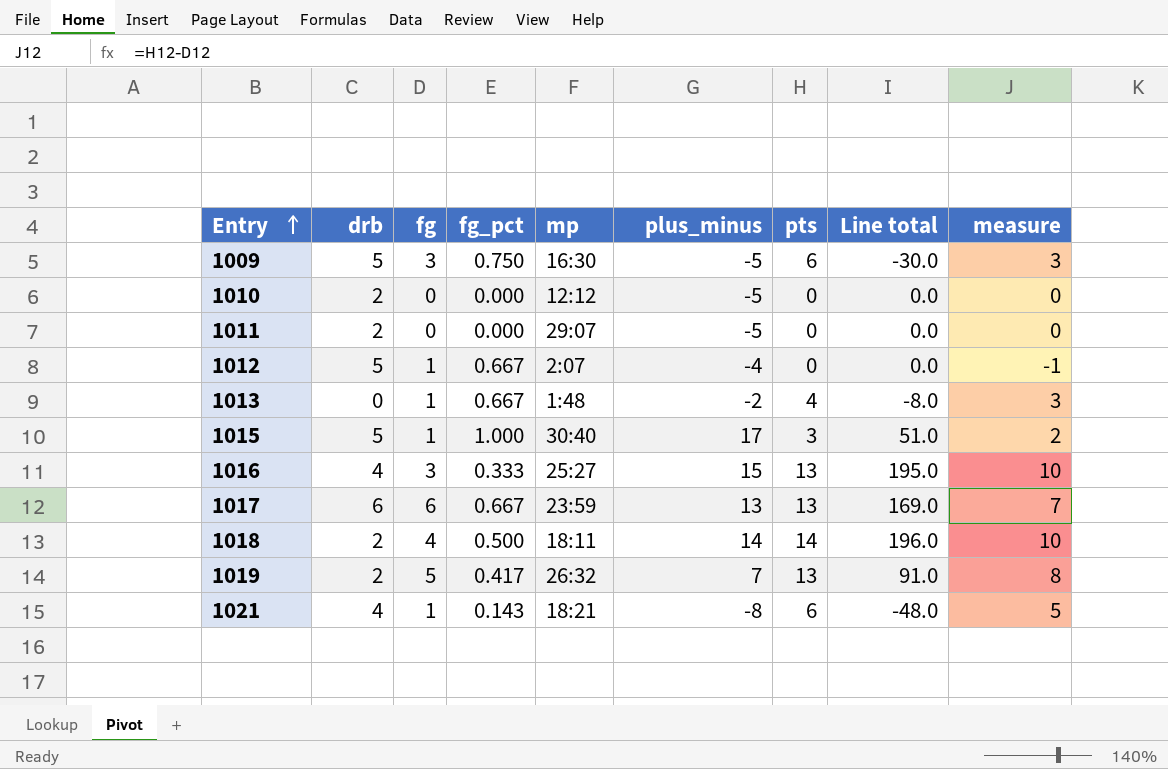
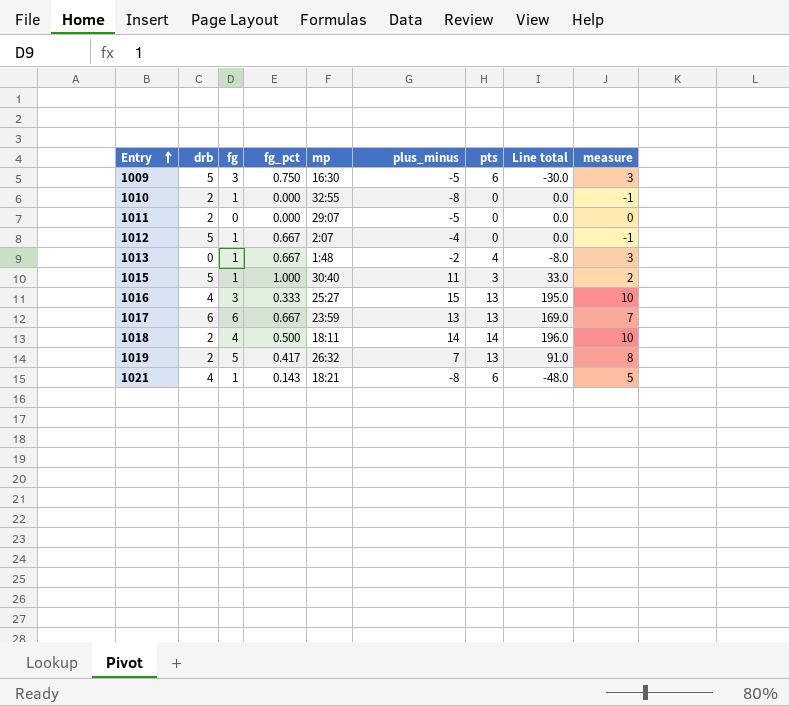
1010 | fg: 0 -> 1
1010 | mp: 12:12 -> 32:55
1010 | plus_minus: -5 -> -8
1010 | measure: 0 -> -1
1015 | plus_minus: 17 -> 11
1015 | Line total: 51.0 -> 33.0

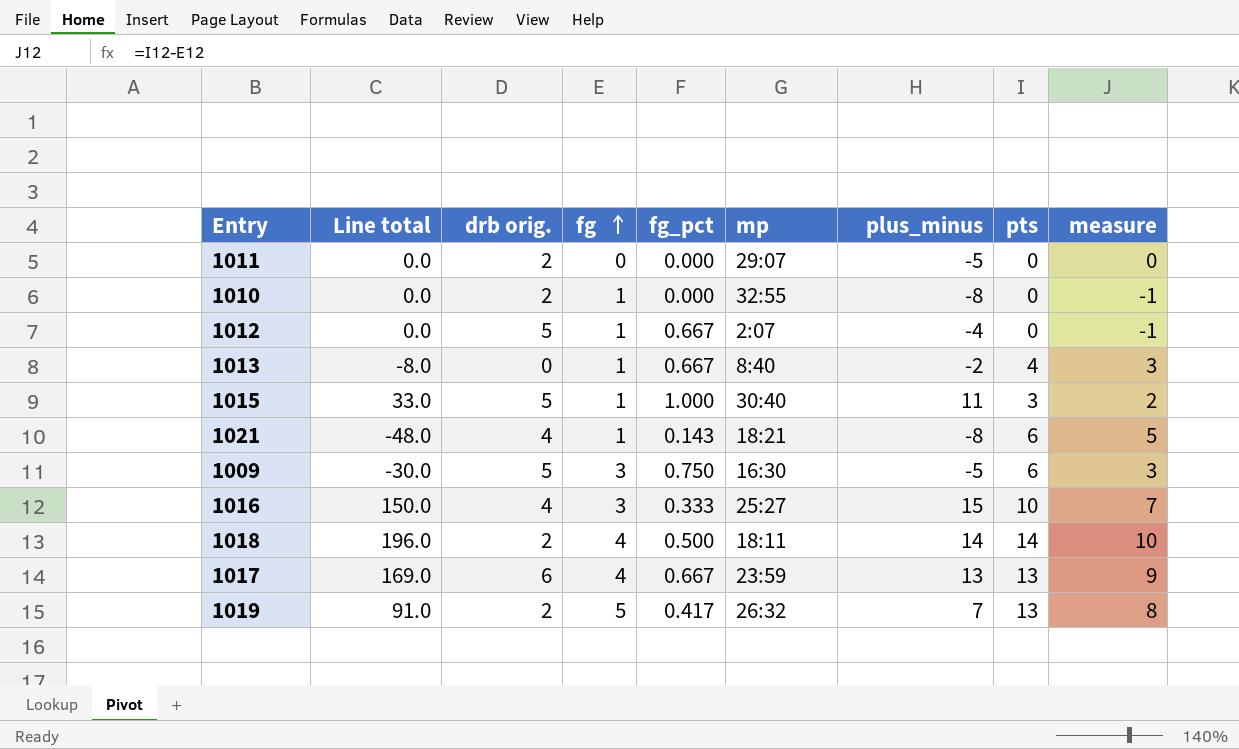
row order: Entry ascending -> fg ascending
column Line total | position: 8 -> 2
column name: drb -> drb orig.
1013 | mp: 1:48 -> 8:40
1016 | Line total: 195.0 -> 150.0
1016 | pts: 13 -> 10
1016 | measure: 10 -> 7
1017 | fg: 6 -> 4
1017 | measure: 7 -> 9

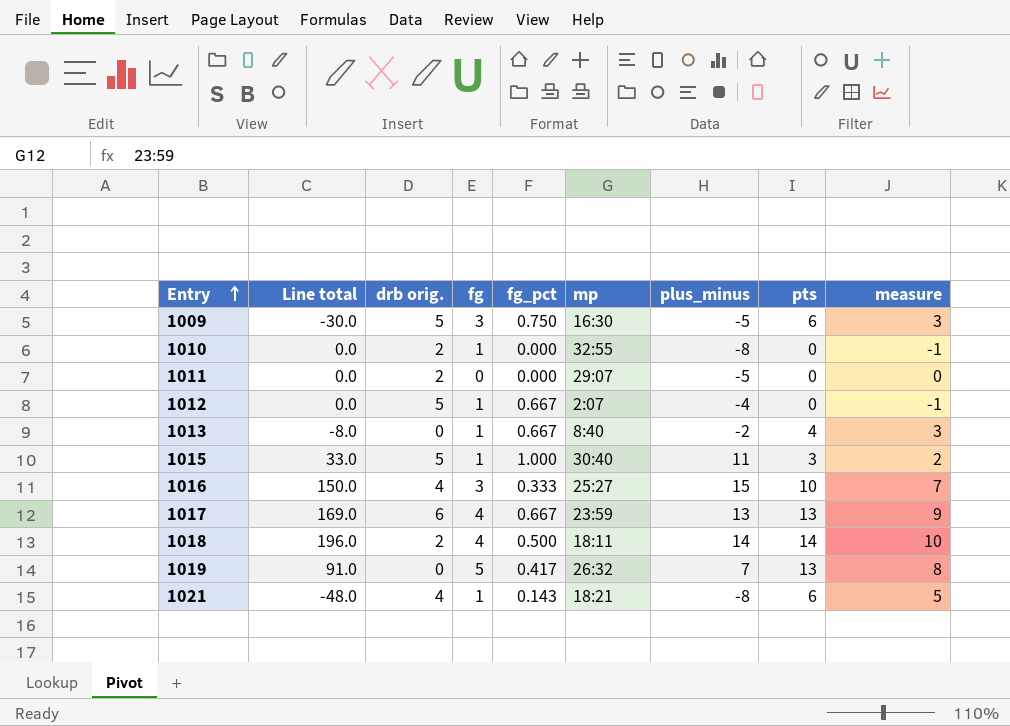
row order: fg ascending -> Entry ascending
1019 | drb orig.: 2 -> 0

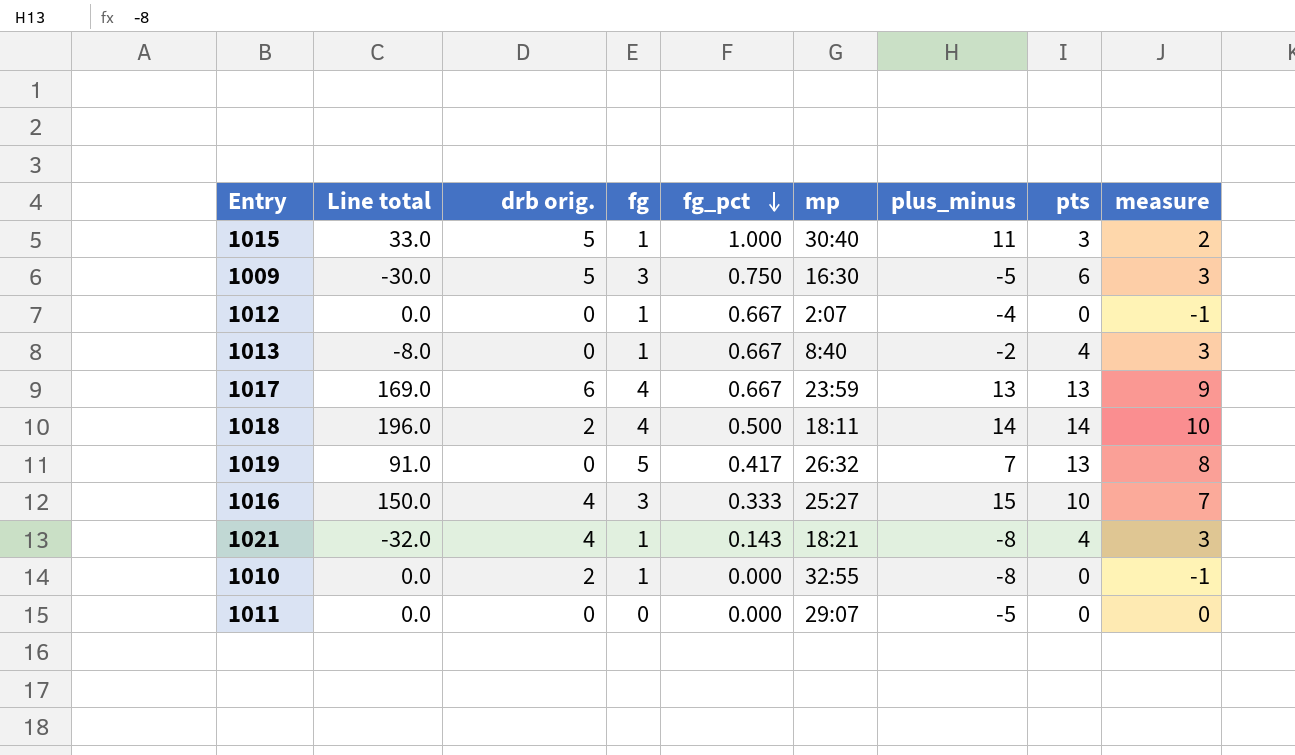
row order: Entry ascending -> fg_pct descending
1012 | drb orig.: 5 -> 0
1021 | Line total: -48.0 -> -32.0
1021 | pts: 6 -> 4
1021 | measure: 5 -> 3
1011 | drb orig.: 2 -> 0

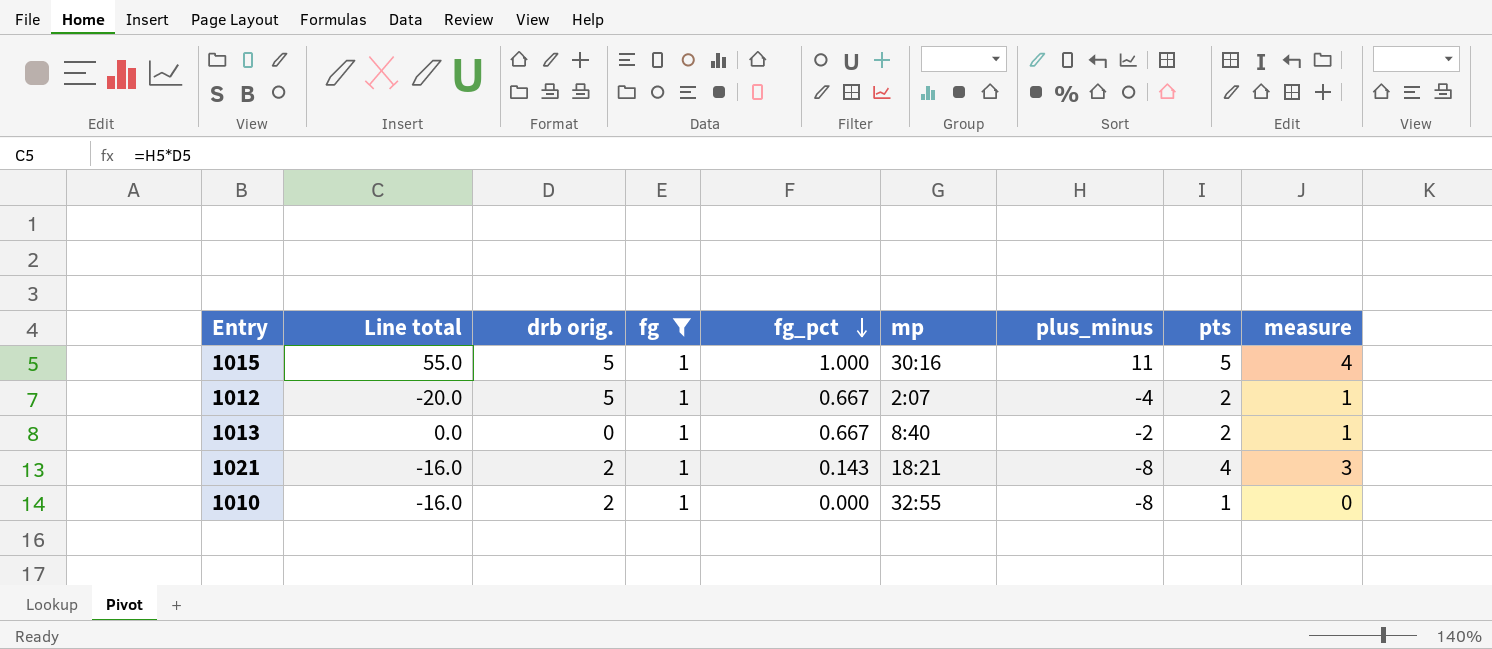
filter: none -> fg = 1
column Line total | formula: [plus_minus] * [pts] -> [drb orig.] * [plus_minus]
1015 | mp: 30:40 -> 30:16
1015 | pts: 3 -> 5
1015 | measure: 2 -> 4
1012 | drb orig.: 0 -> 5
1012 | pts: 0 -> 2
1012 | measure: -1 -> 1
1013 | pts: 4 -> 2
1013 | measure: 3 -> 1
1021 | drb orig.: 4 -> 2
1010 | pts: 0 -> 1
1010 | measure: -1 -> 0

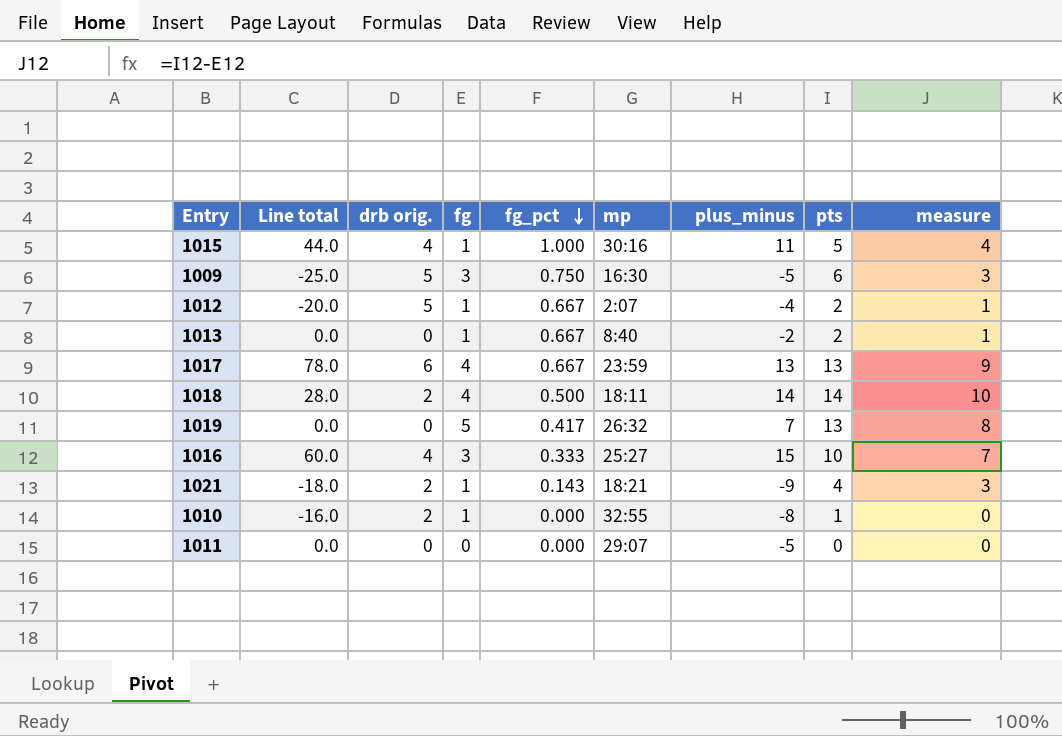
filter: fg = 1 -> none
1015 | Line total: 55.0 -> 44.0
1015 | drb orig.: 5 -> 4
1021 | Line total: -16.0 -> -18.0
1021 | plus_minus: -8 -> -9

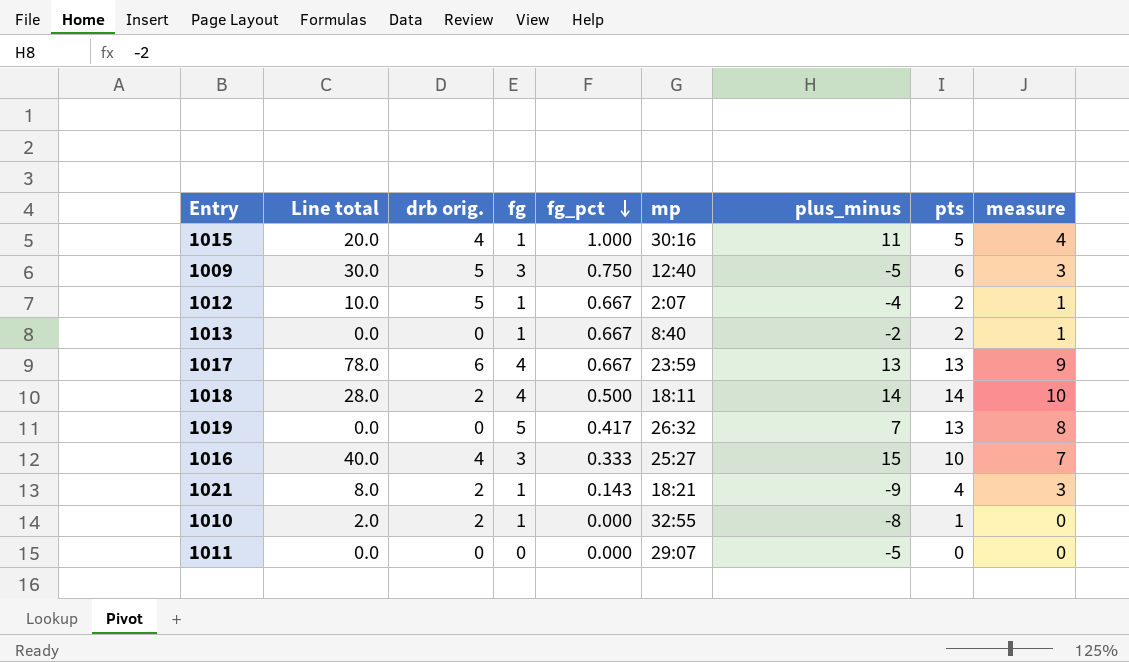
column Line total | formula: [drb orig.] * [plus_minus] -> [drb orig.] * [pts]
1009 | mp: 16:30 -> 12:40

